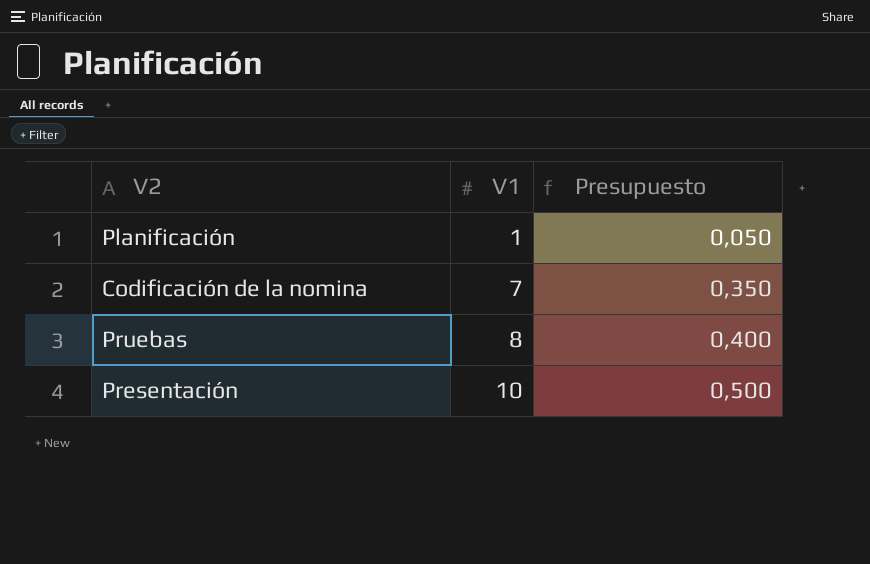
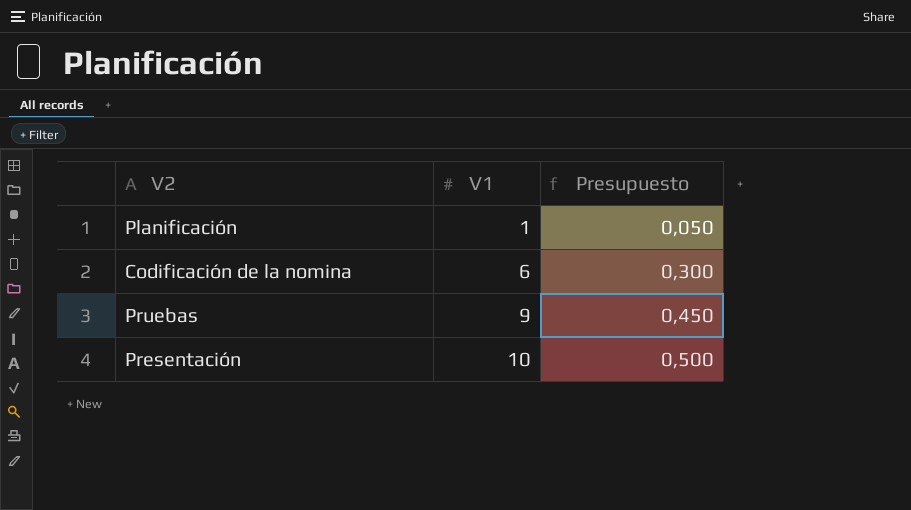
Codificación de la nomina | V1: 7 -> 6
Codificación de la nomina | Presupuesto: 0,350 -> 0,300
Pruebas | V1: 8 -> 9
Pruebas | Presupuesto: 0,400 -> 0,450

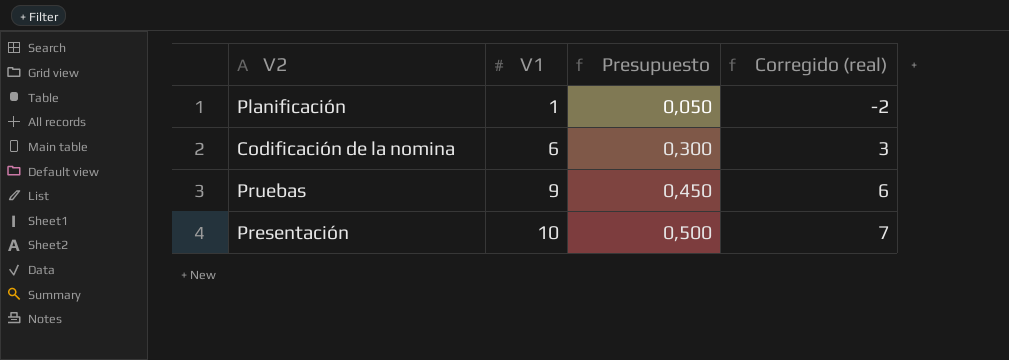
column Corregido (real) | formula: none -> [V1] - 3

